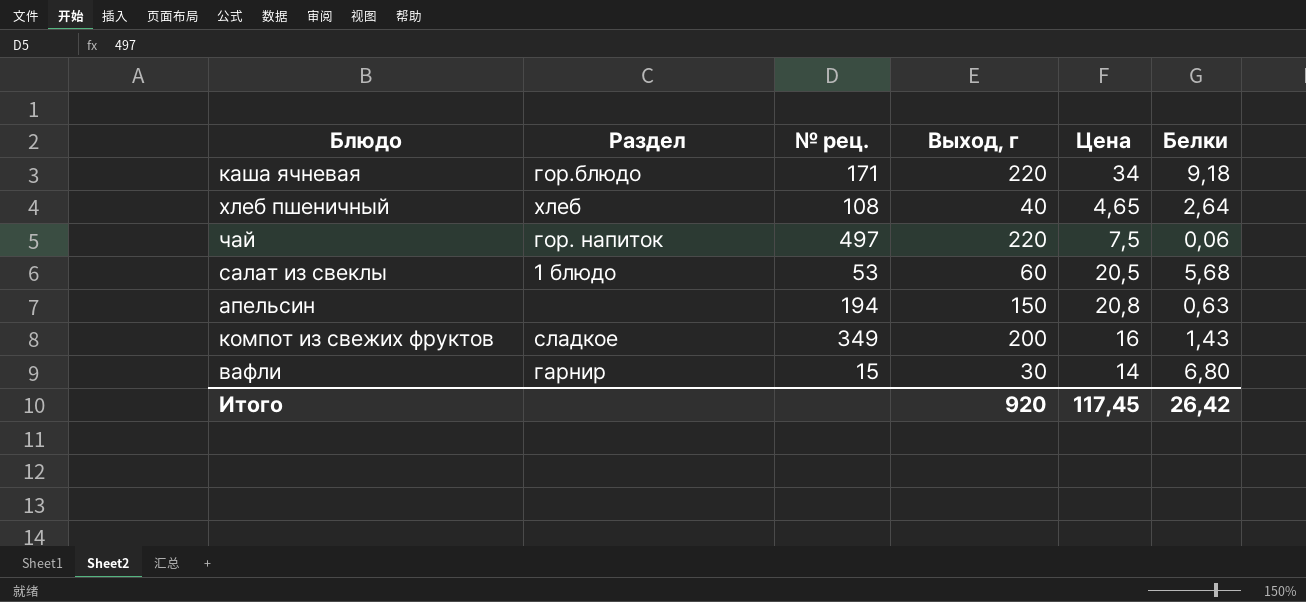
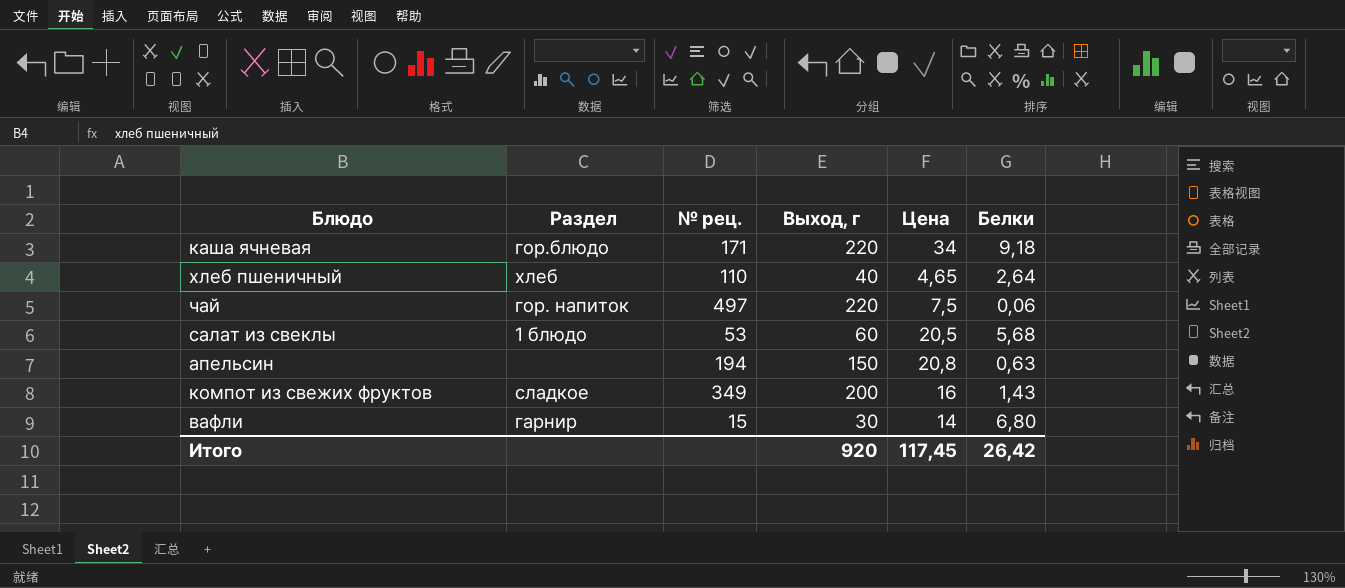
хлеб пшеничный | № рец.: 108 -> 110

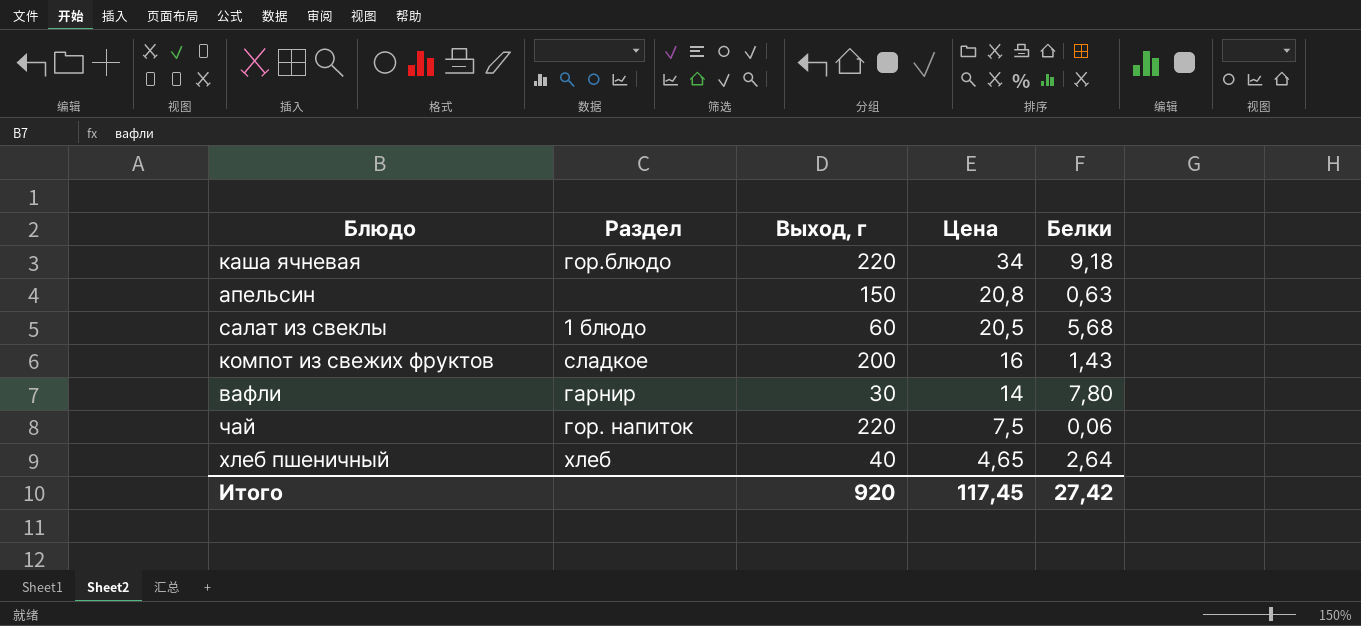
row order: none -> Цена descending
column № рец. | position: 3 -> none
вафли | Белки: 6,80 -> 7,80
Итого | Белки: 26,42 -> 27,42

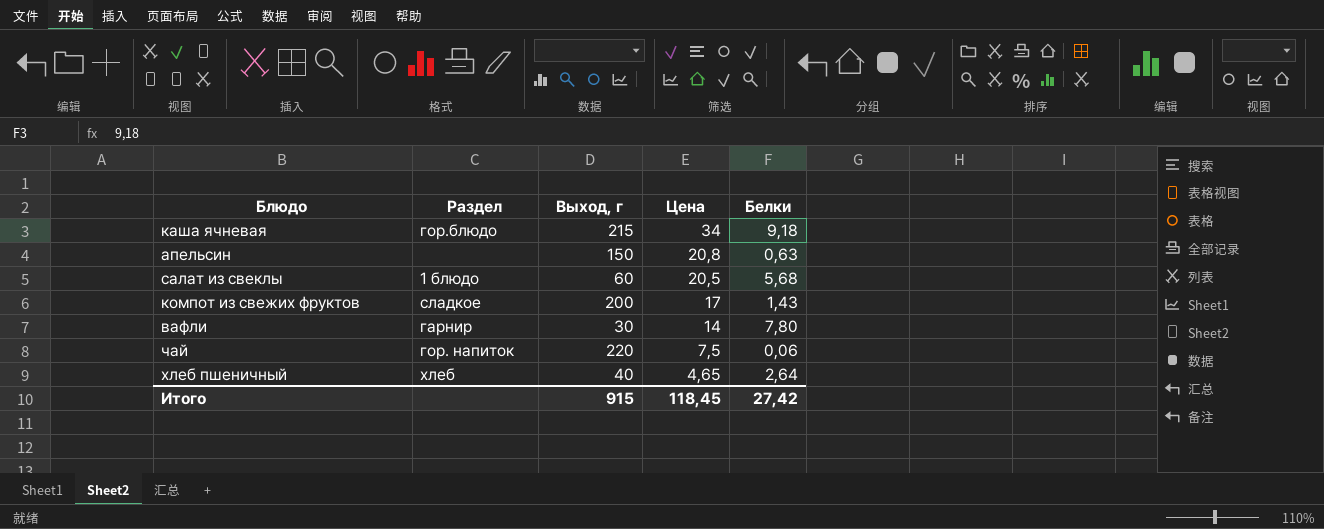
каша ячневая | Выход, г: 220 -> 215
компот из свежих фруктов | Цена: 16 -> 17
Итого | Выход, г: 920 -> 915
Итого | Цена: 117,45 -> 118,45

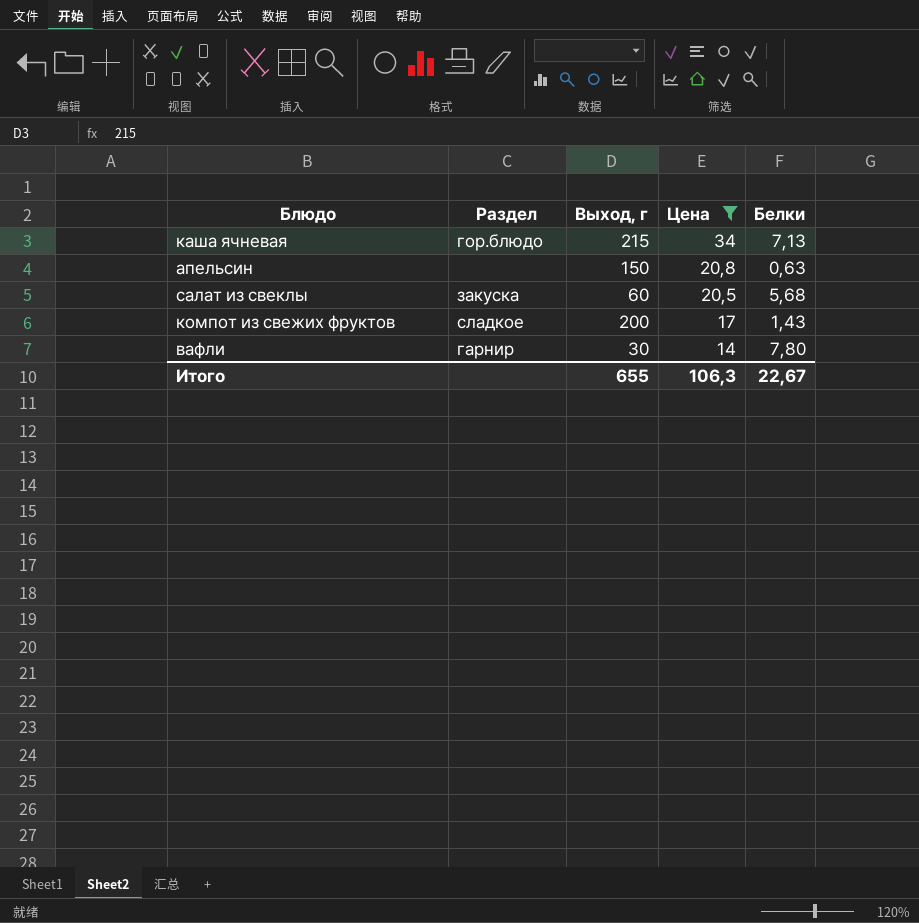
filter: none -> Цена >= 14
каша ячневая | Белки: 9,18 -> 7,13
салат из свеклы | Раздел: 1 блюдо -> закуска
Итого | Выход, г: 915 -> 655
Итого | Цена: 118,45 -> 106,3
Итого | Белки: 27,42 -> 22,67

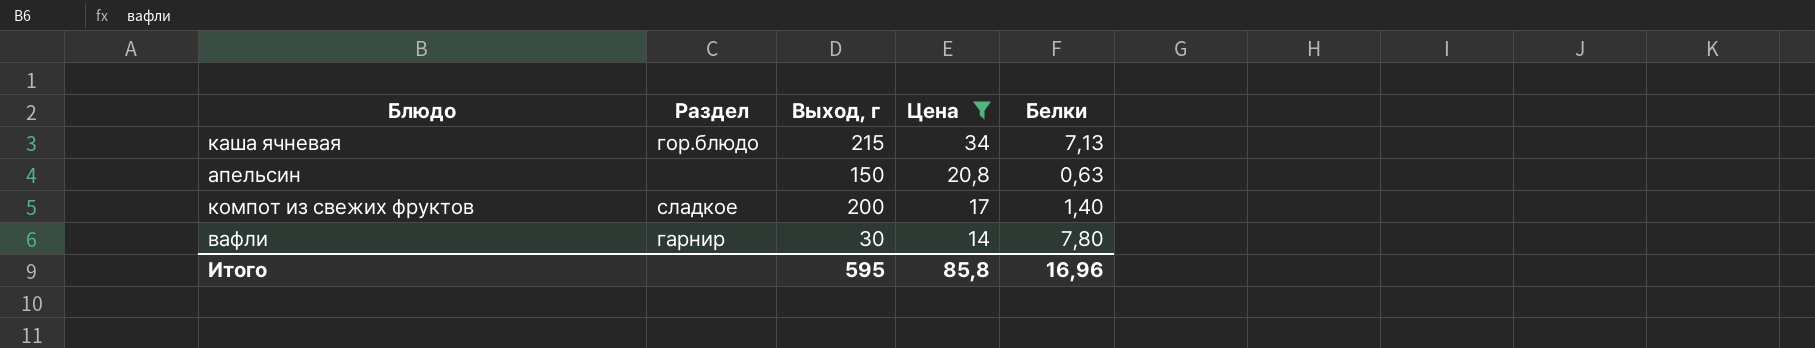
row салат из свеклы: закуска | 60 | 20,5 | 5,68 -> none
компот из свежих фруктов | Белки: 1,43 -> 1,40
Итого | Выход, г: 655 -> 595
Итого | Цена: 106,3 -> 85,8
Итого | Белки: 22,67 -> 16,96

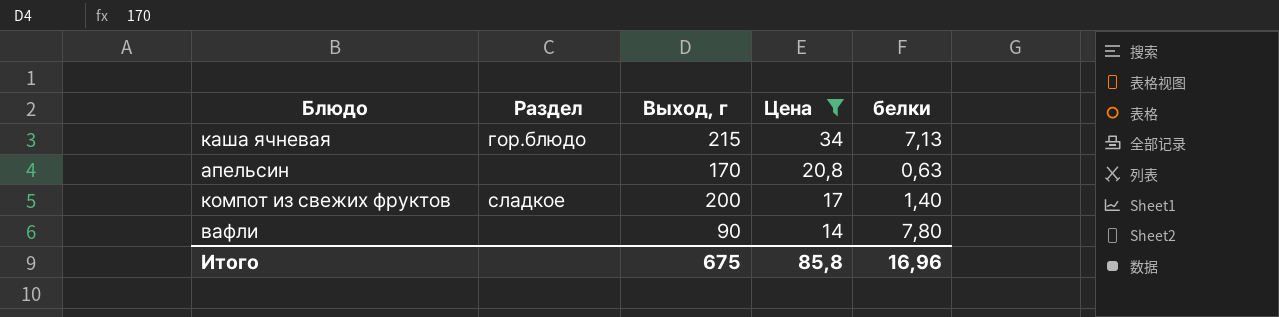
column name: Белки -> белки
апельсин | Выход, г: 150 -> 170
вафли | Раздел: гарнир -> none
вафли | Выход, г: 30 -> 90
Итого | Выход, г: 595 -> 675

